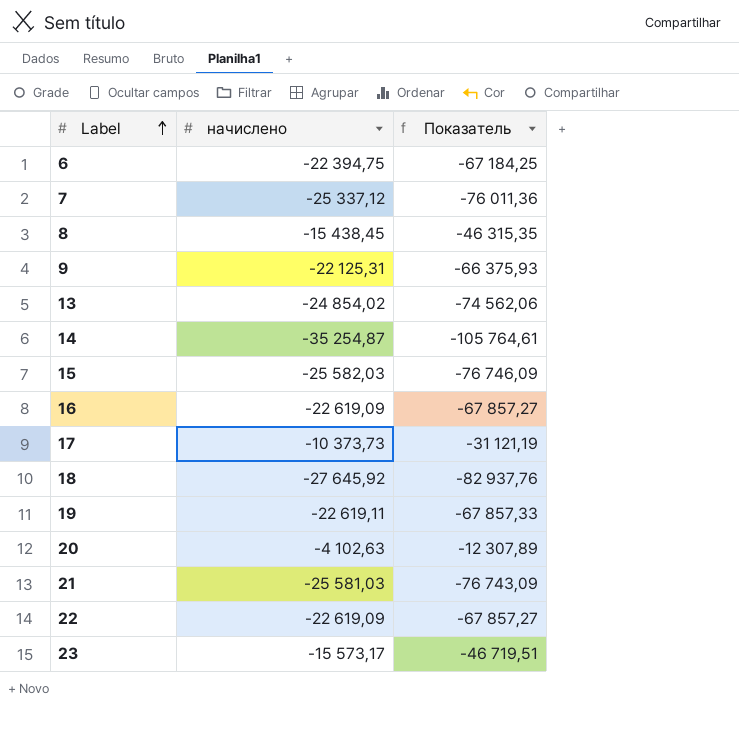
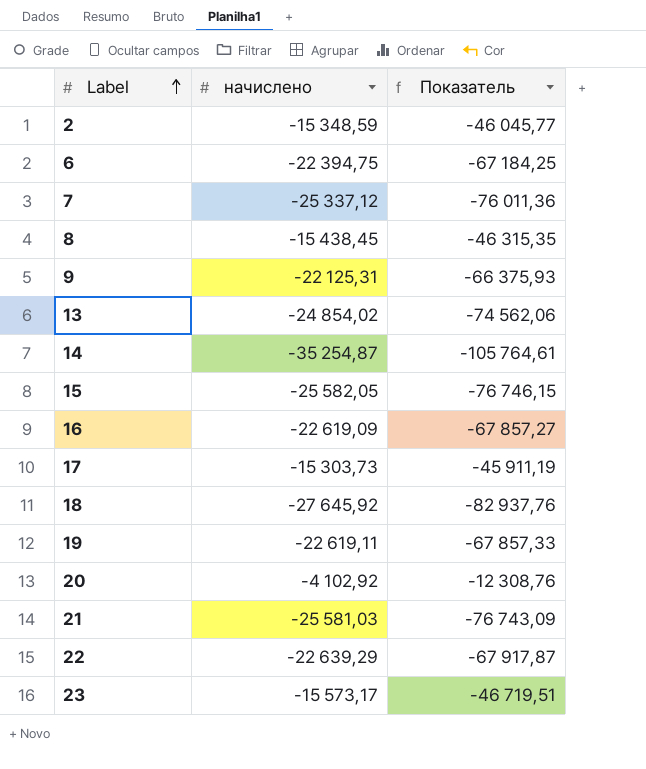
row 2: none -> -15 348,59 | -46 045,77
15 | начислено: -25 582,03 -> -25 582,05
15 | Показатель: -76 746,09 -> -76 746,15
17 | начислено: -10 373,73 -> -15 303,73
17 | Показатель: -31 121,19 -> -45 911,19
20 | начислено: -4 102,63 -> -4 102,92
20 | Показатель: -12 307,89 -> -12 308,76
22 | начислено: -22 619,09 -> -22 639,29
22 | Показатель: -67 857,27 -> -67 917,87

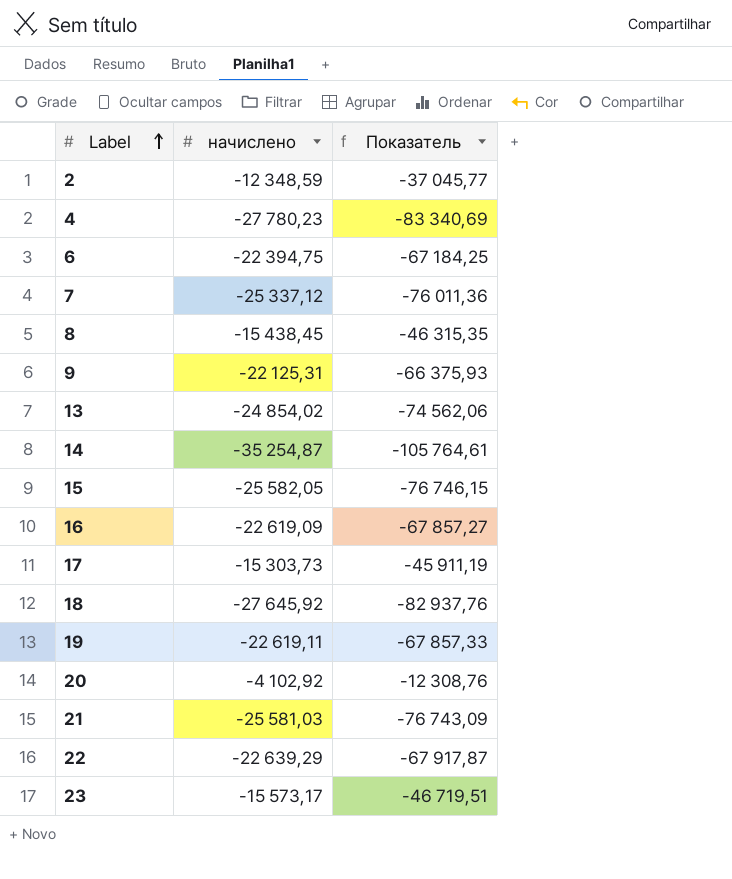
2 | начислено: -15 348,59 -> -12 348,59
2 | Показатель: -46 045,77 -> -37 045,77
row 4: none -> -27 780,23 | -83 340,69

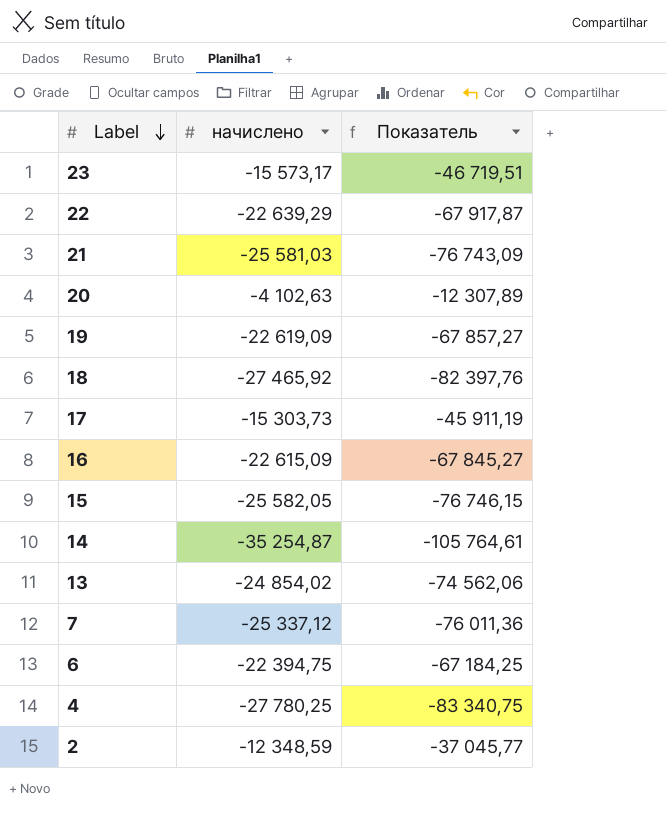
row order: Label ascending -> Label descending
row 8: -15 438,45 | -46 315,35 -> none
row 9: -22 125,31 | -66 375,93 -> none
20 | начислено: -4 102,92 -> -4 102,63
20 | Показатель: -12 308,76 -> -12 307,89
19 | начислено: -22 619,11 -> -22 619,09
19 | Показатель: -67 857,33 -> -67 857,27
18 | начислено: -27 645,92 -> -27 465,92
18 | Показатель: -82 937,76 -> -82 397,76
16 | начислено: -22 619,09 -> -22 615,09
16 | Показатель: -67 857,27 -> -67 845,27
4 | начислено: -27 780,23 -> -27 780,25
4 | Показатель: -83 340,69 -> -83 340,75

